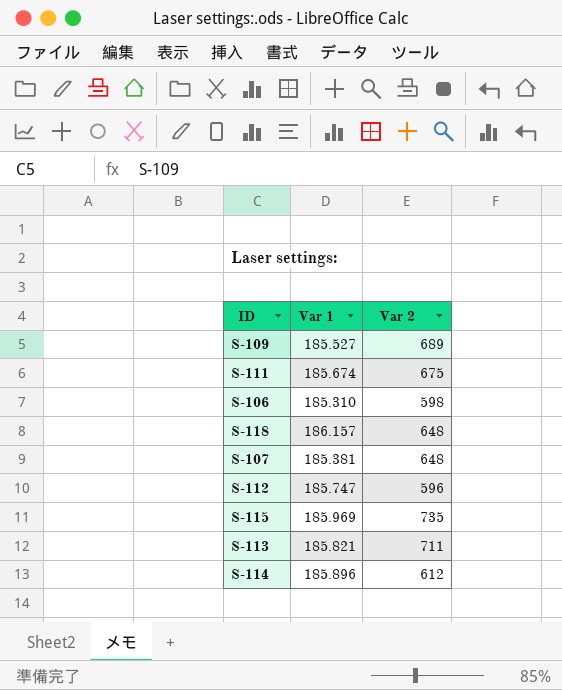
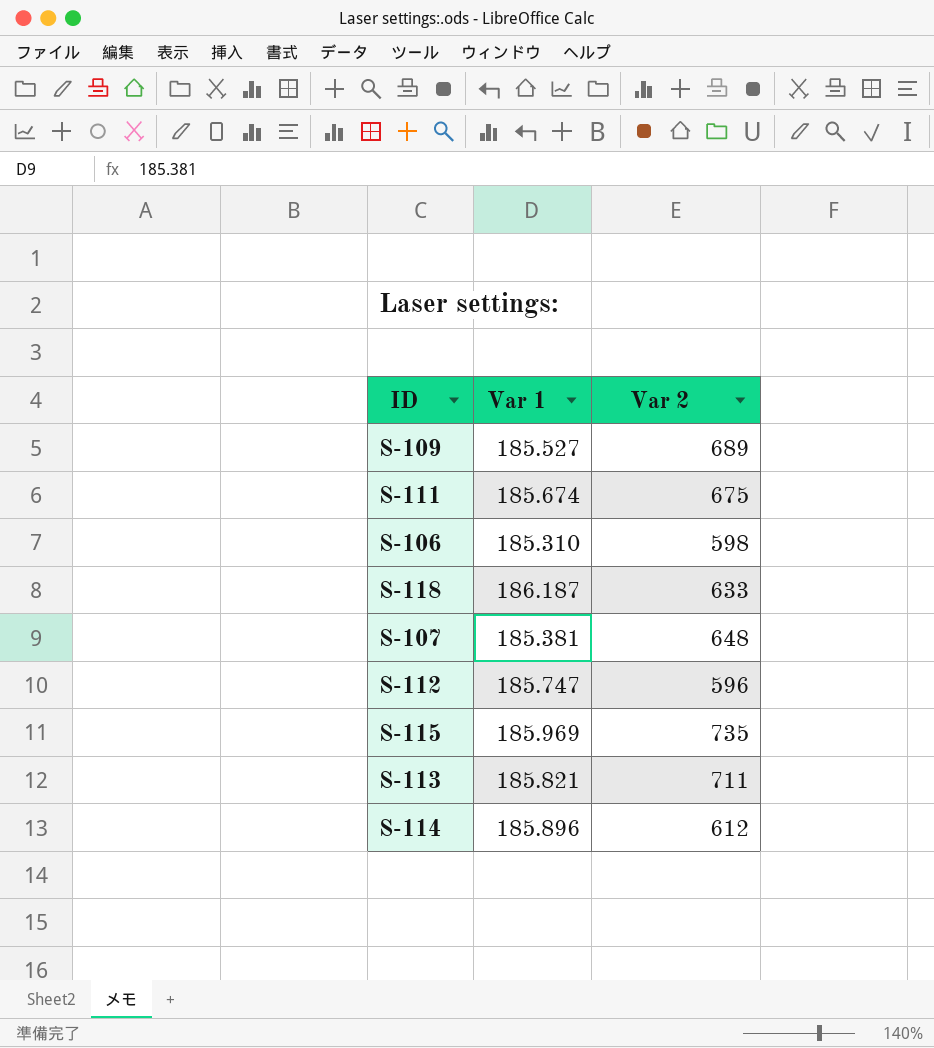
S-118 | Var 1: 186.157 -> 186.187
S-118 | Var 2: 648 -> 633

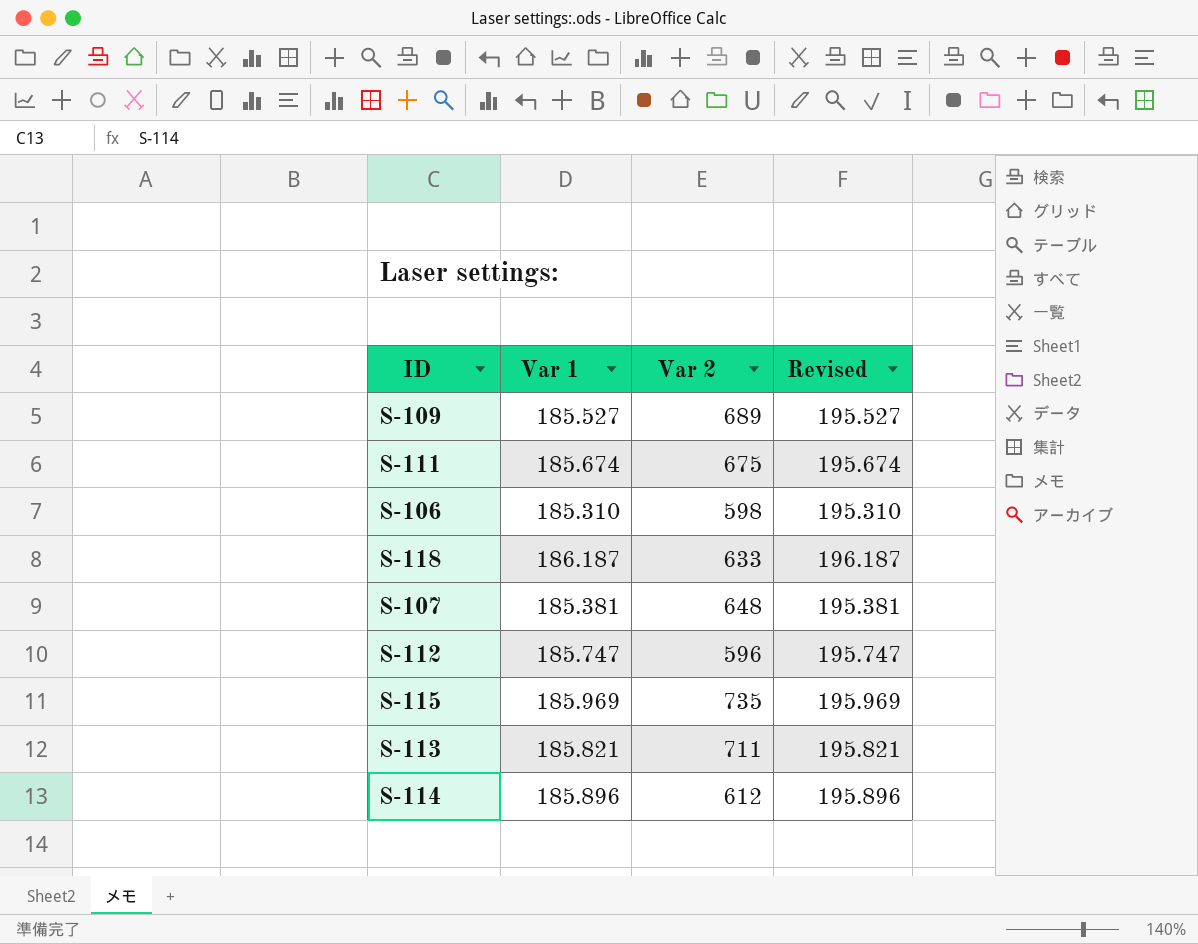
column Revised | formula: none -> [Var 1] + 10

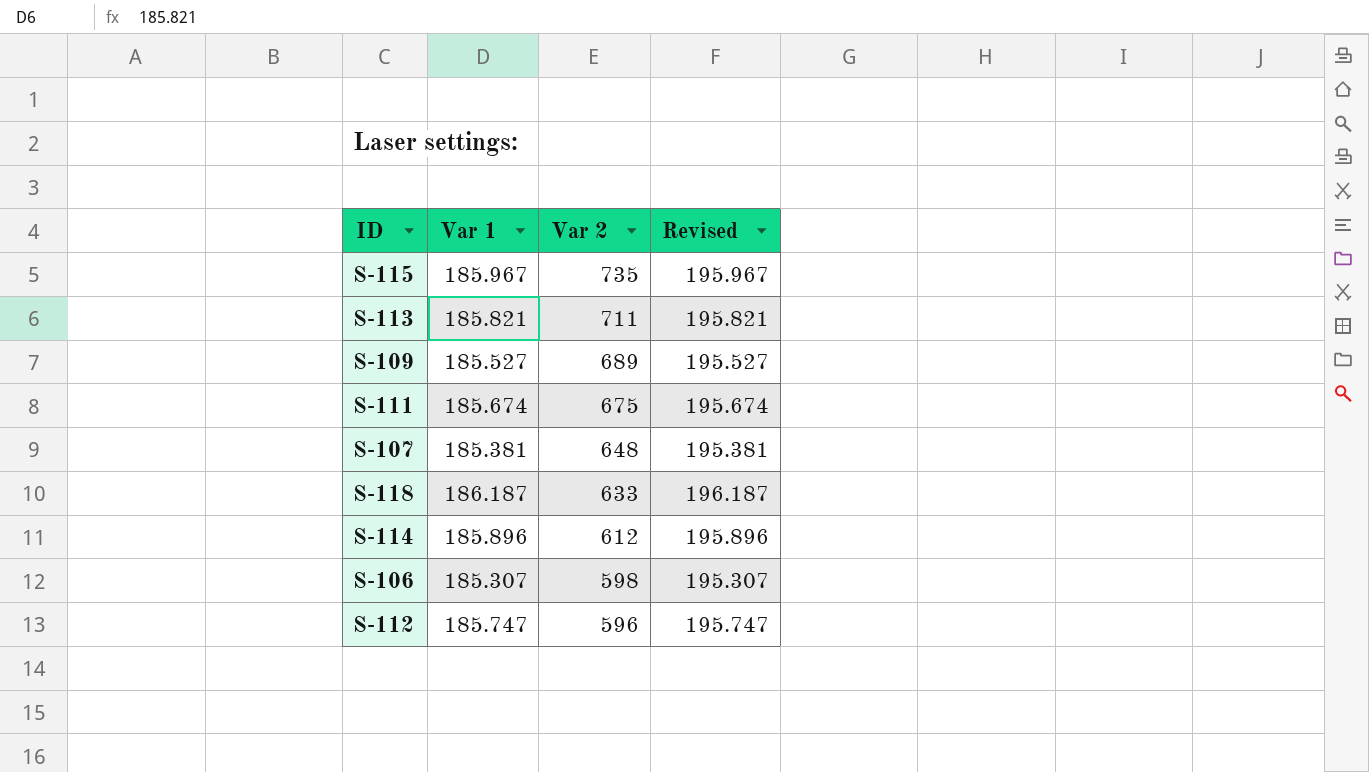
row order: none -> Var 2 descending
S-115 | Var 1: 185.969 -> 185.967
S-115 | Revised: 195.969 -> 195.967
S-106 | Var 1: 185.310 -> 185.307
S-106 | Revised: 195.310 -> 195.307

